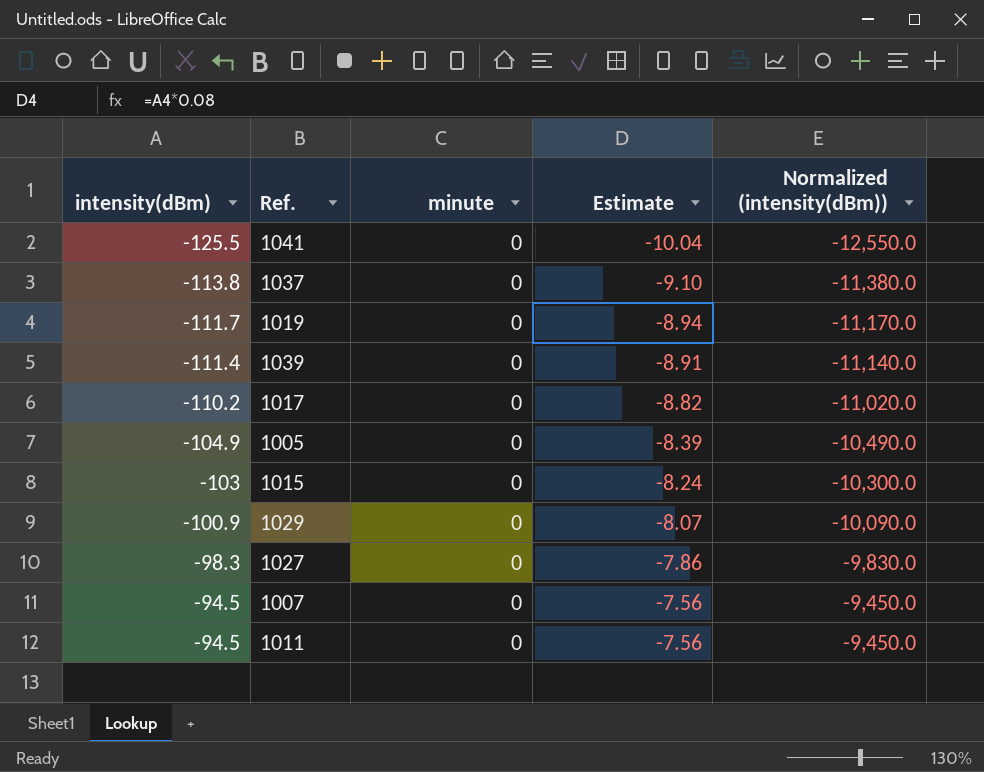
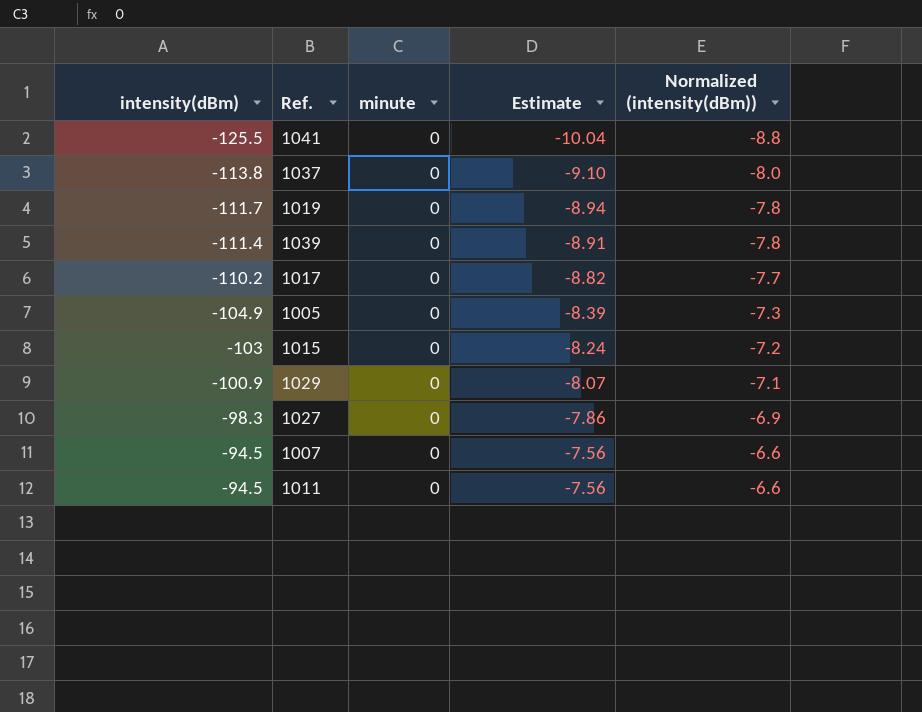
column Normalized (intensity(dBm)) | formula: [intensity(dBm)] * 100 -> [intensity(dBm)] * 0.07

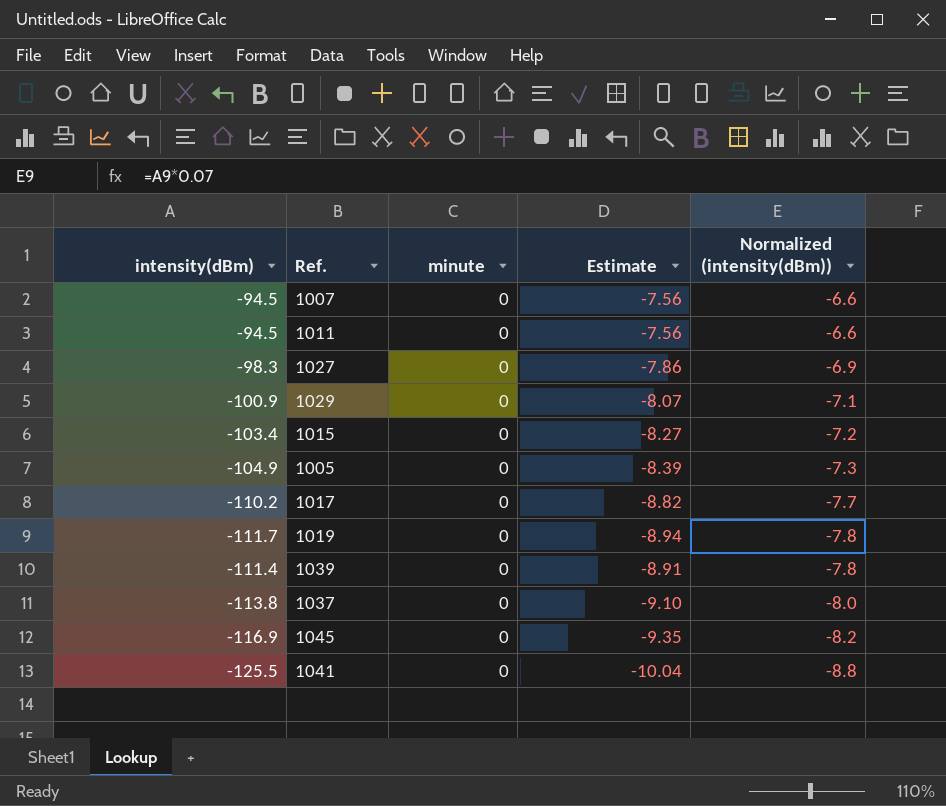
row order: intensity(dBm) ascending -> Normalized (intensity(dBm)) descending
1015 | intensity(dBm): -103 -> -103.4
1015 | Estimate: -8.24 -> -8.27
row 1045: none -> -116.9 | 0 | -9.35 | -8.2

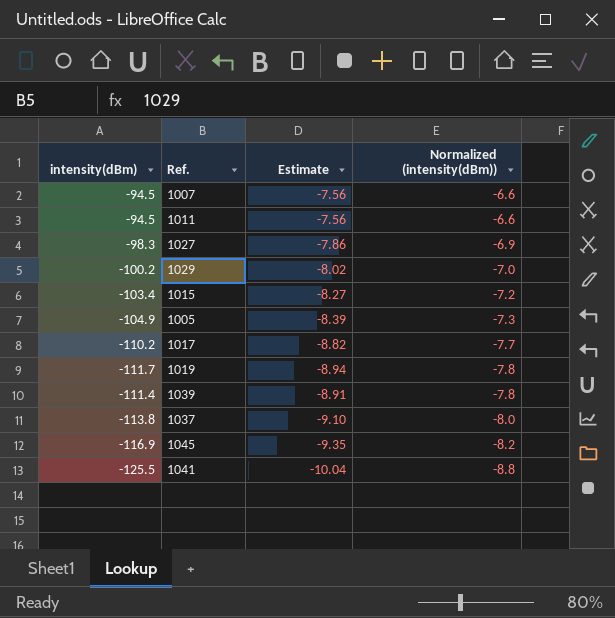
column minute | position: 3 -> none
1029 | intensity(dBm): -100.9 -> -100.2
1029 | Estimate: -8.07 -> -8.02
1029 | Normalized (intensity(dBm)): -7.1 -> -7.0

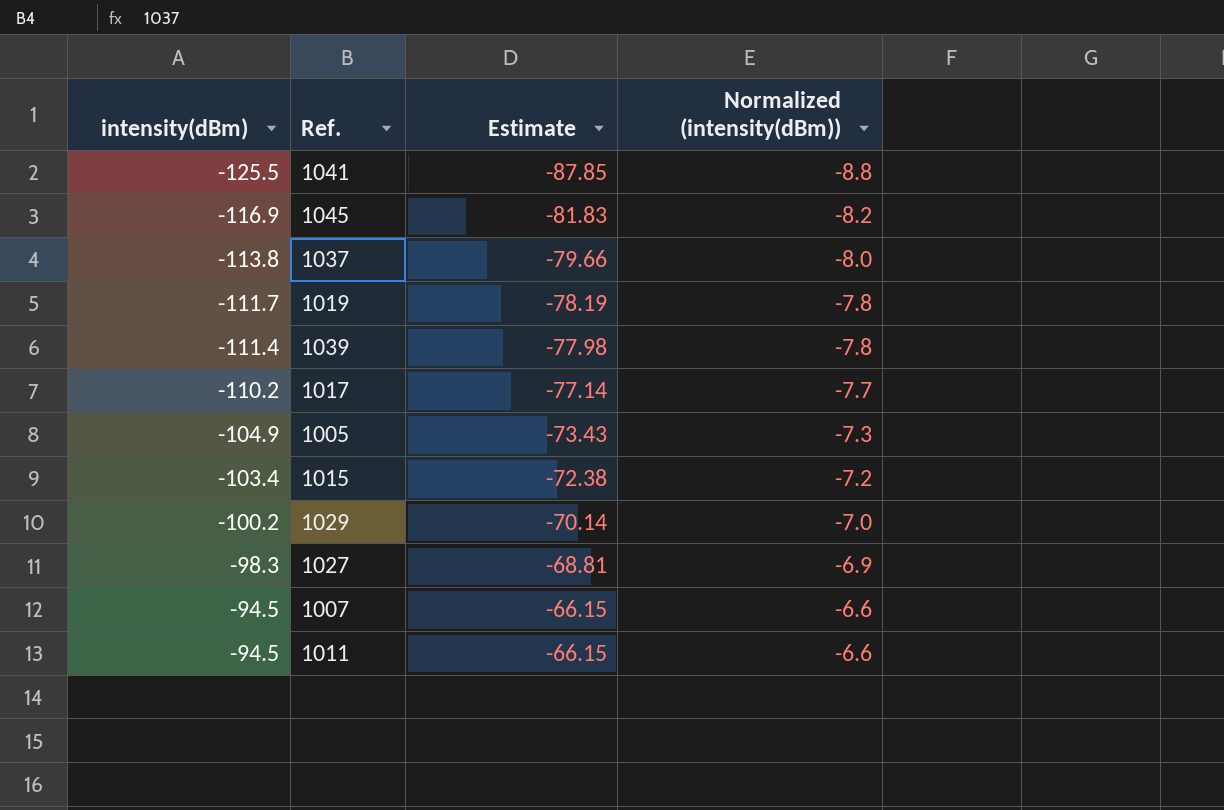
row order: Normalized (intensity(dBm)) descending -> intensity(dBm) ascending
column Estimate | formula: [intensity(dBm)] * 0.08 -> [intensity(dBm)] * 0.7

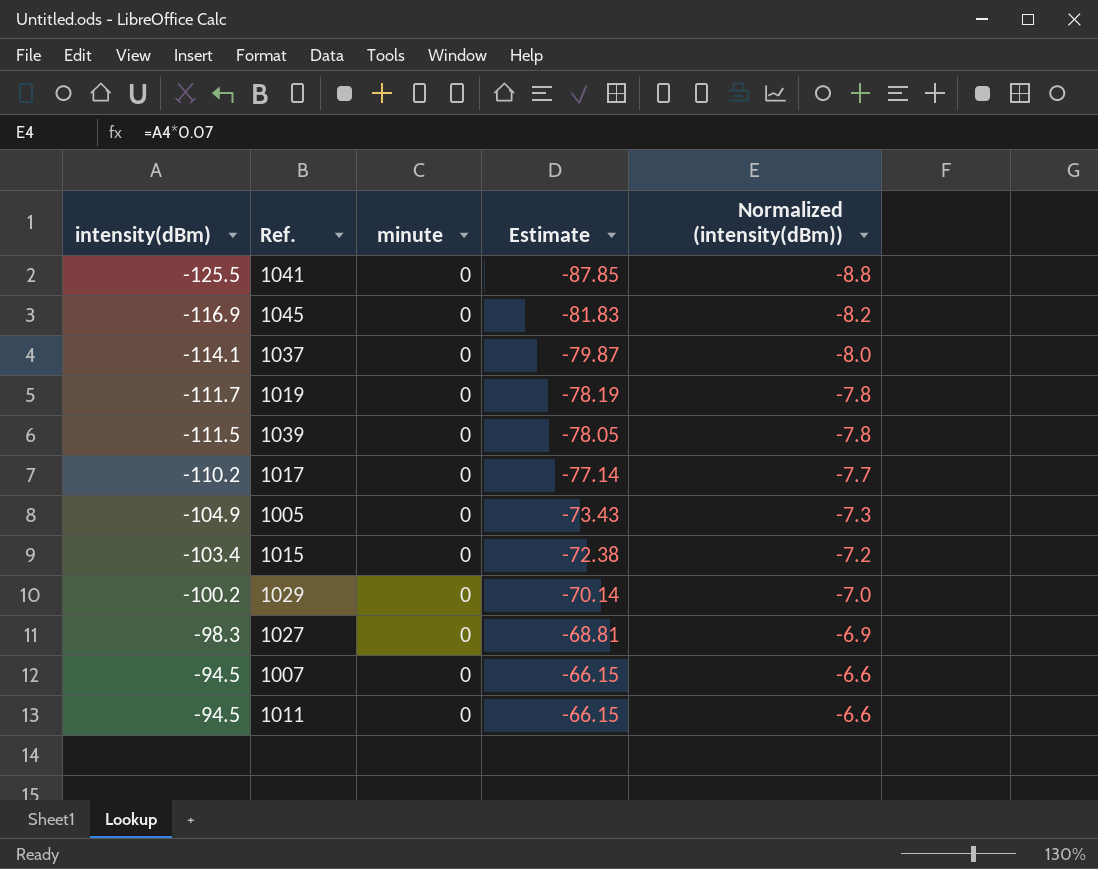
column minute | position: none -> 3
1037 | intensity(dBm): -113.8 -> -114.1
1037 | Estimate: -79.66 -> -79.87
1039 | intensity(dBm): -111.4 -> -111.5
1039 | Estimate: -77.98 -> -78.05

